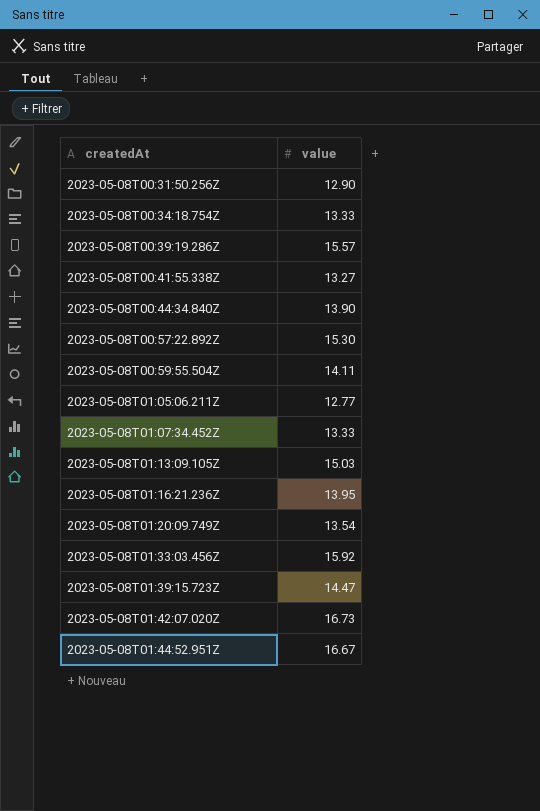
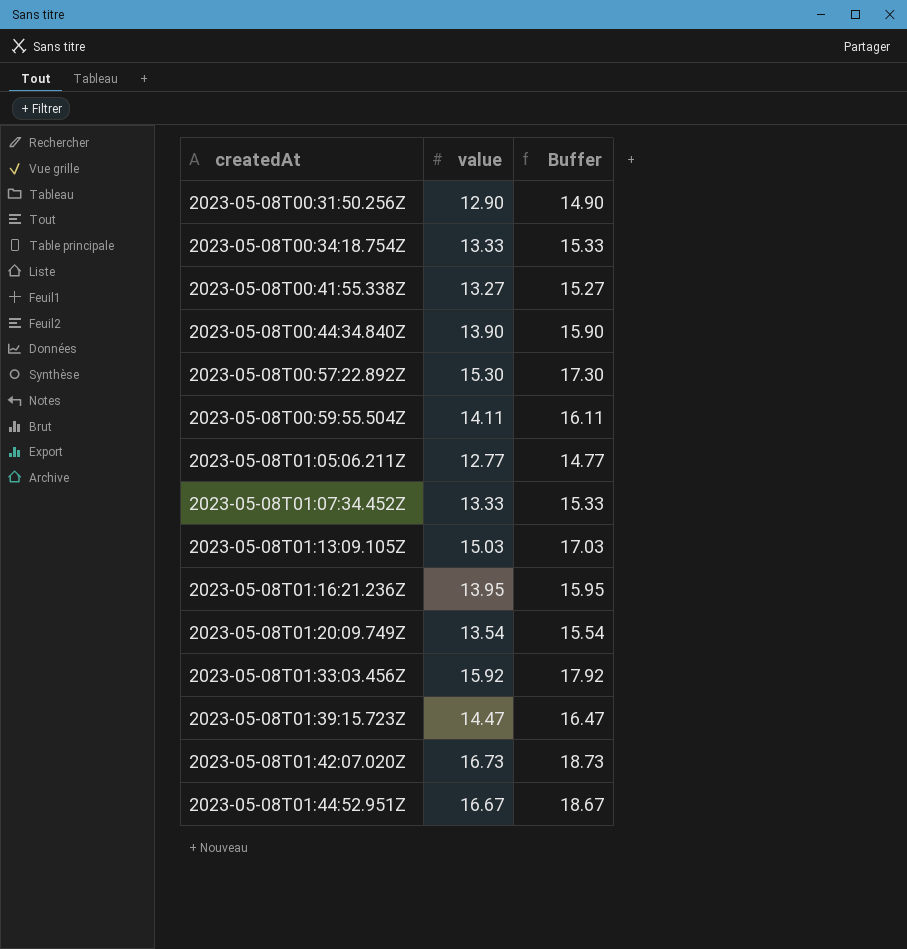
column Buffer | formula: none -> [value] + 2
row 2023-05-08T00:39:19.286Z: 15.57 -> none

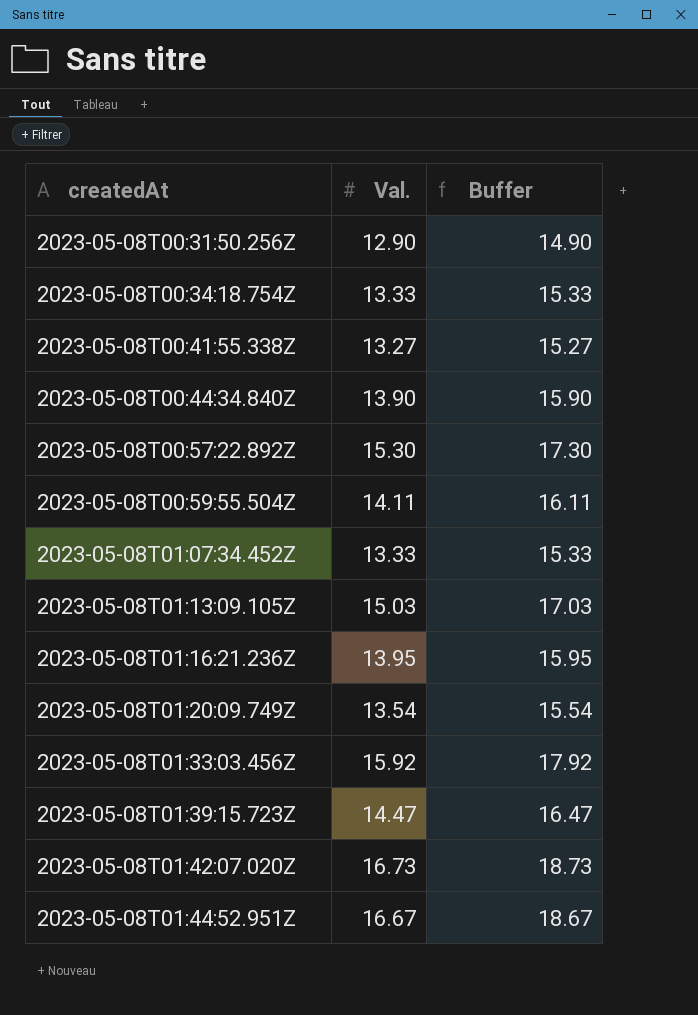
column name: value -> Val.
row 2023-05-08T01:05:06.211Z: 12.77 | 14.77 -> none

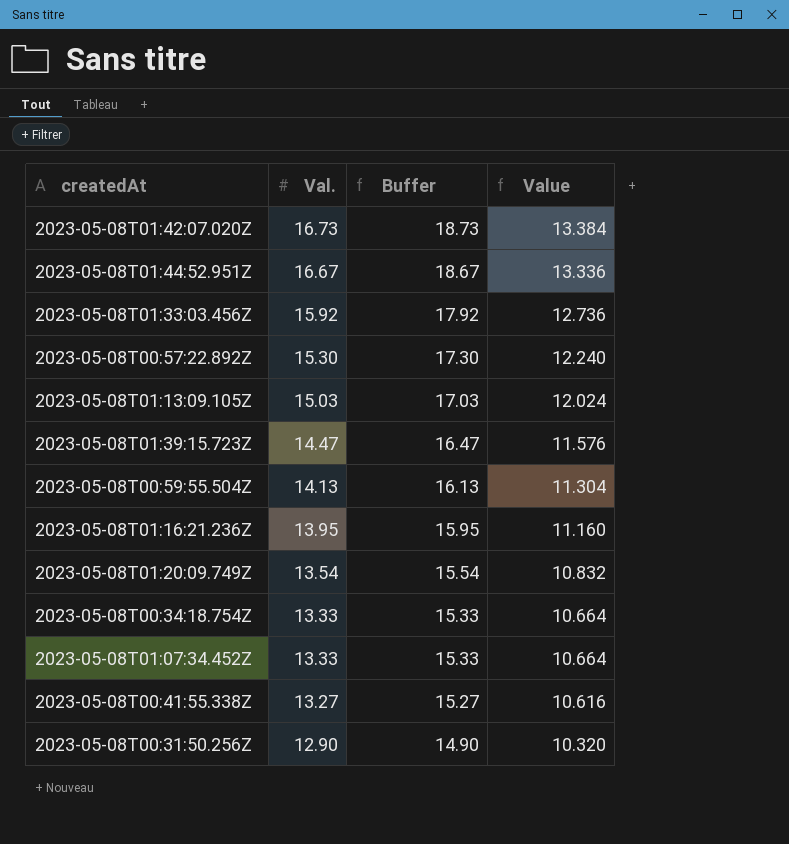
row order: createdAt ascending -> Val. descending
column Value | formula: none -> [Val.] * 0.8
row 2023-05-08T00:44:34.840Z: 13.90 | 15.90 -> none
2023-05-08T00:59:55.504Z | Val.: 14.11 -> 14.13
2023-05-08T00:59:55.504Z | Buffer: 16.11 -> 16.13

